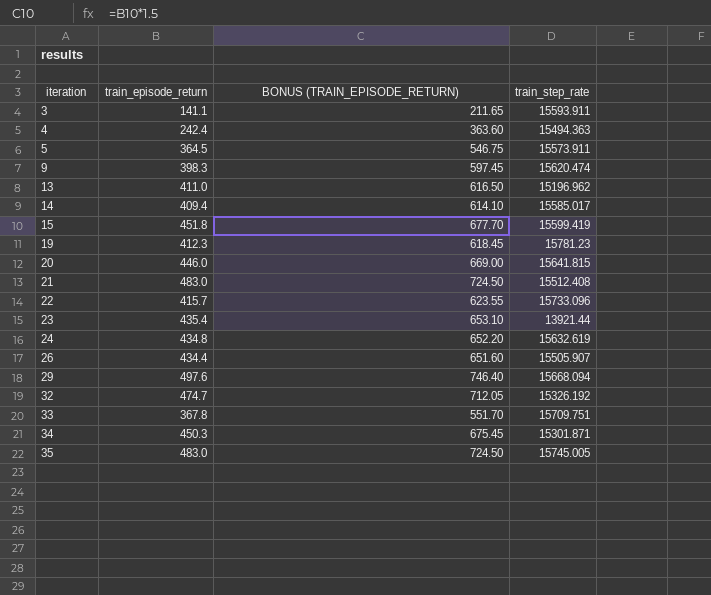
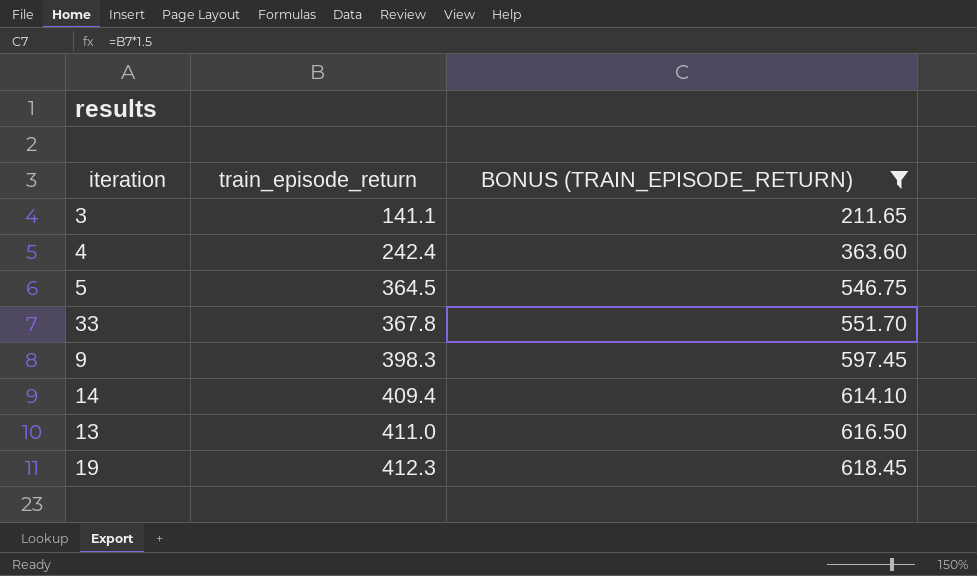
filter: none -> BONUS (TRAIN_EPISODE_RETURN) <= 618.45
row order: iteration ascending -> train_episode_return ascending
column train_step_rate | position: 4 -> none

